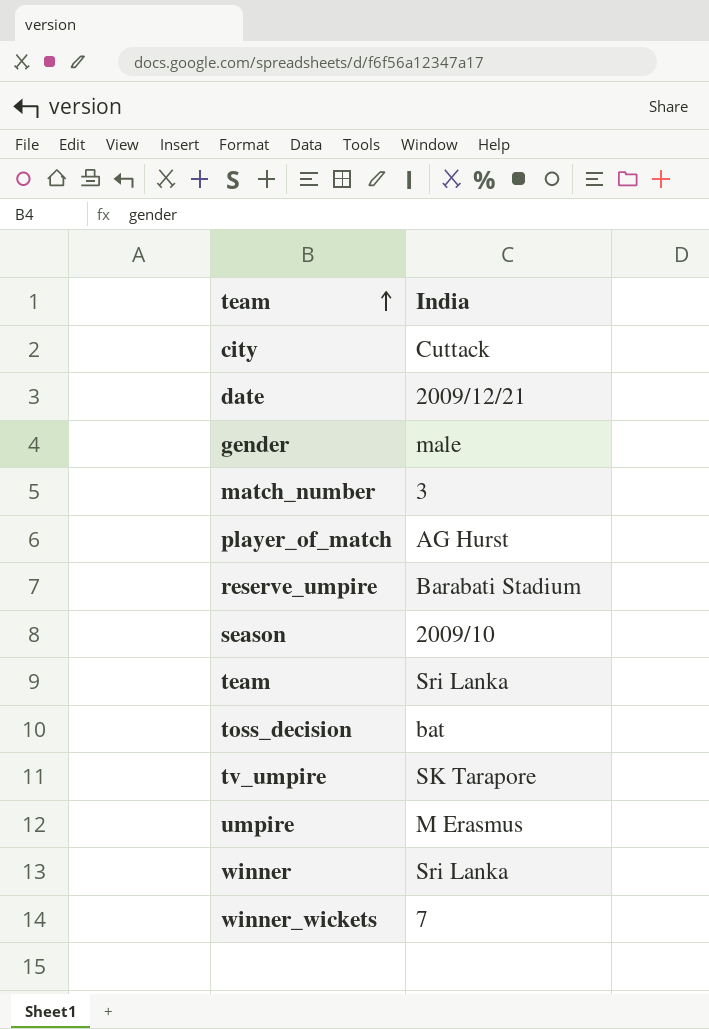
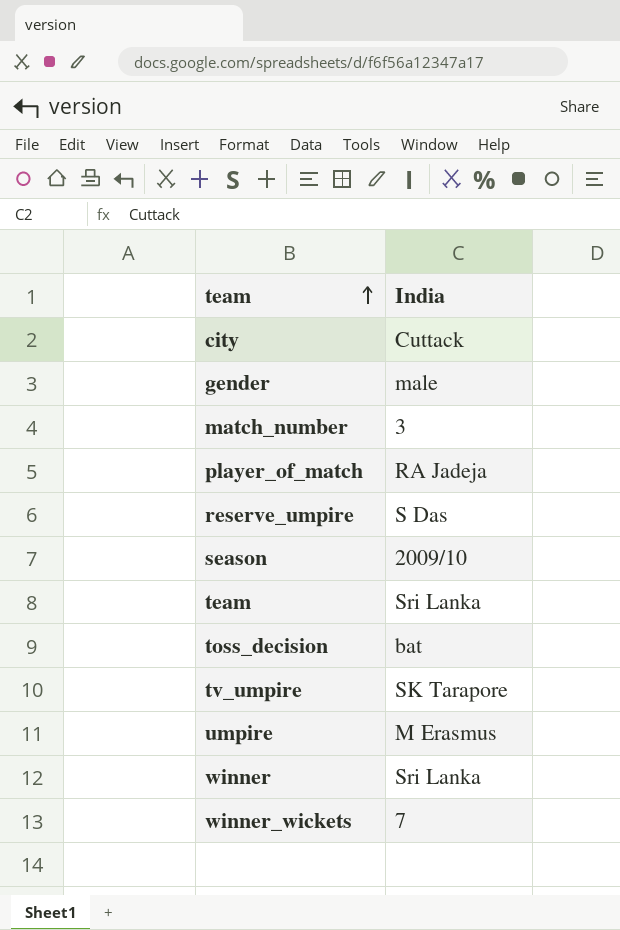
row date: 2009/12/21 -> none
player_of_match | India: AG Hurst -> RA Jadeja
reserve_umpire | India: Barabati Stadium -> S Das

